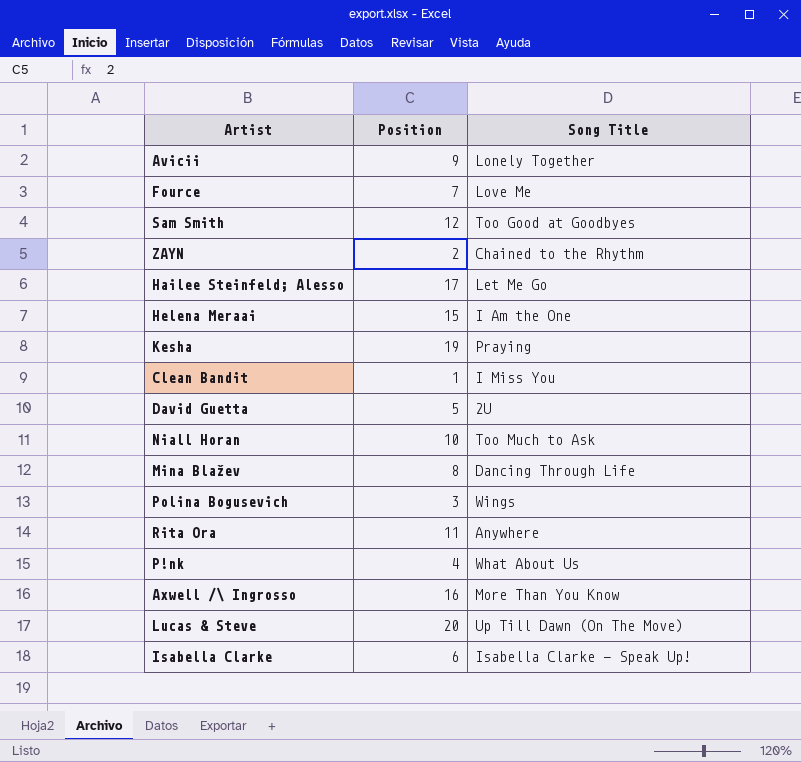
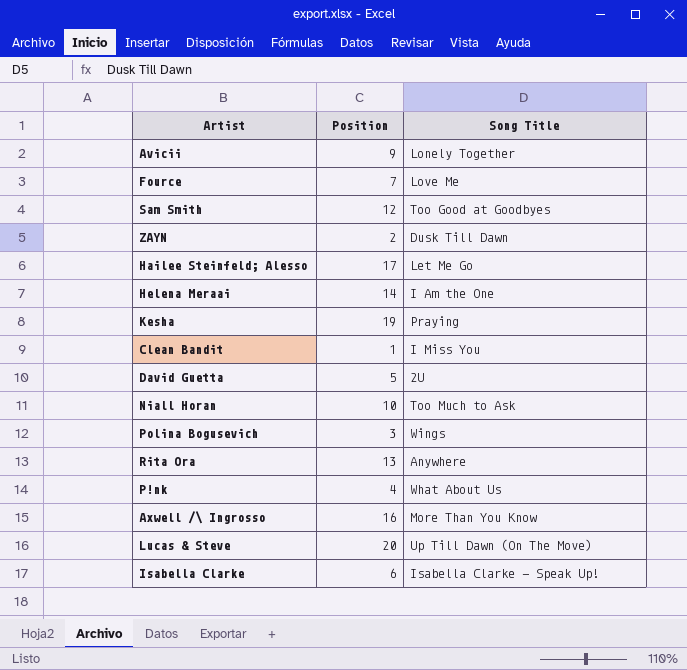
row Mina Blažev: 8 | Dancing Through Life -> none
ZAYN | Song Title: Chained to the Rhythm -> Dusk Till Dawn
Helena Meraai | Position: 15 -> 14
Rita Ora | Position: 11 -> 13

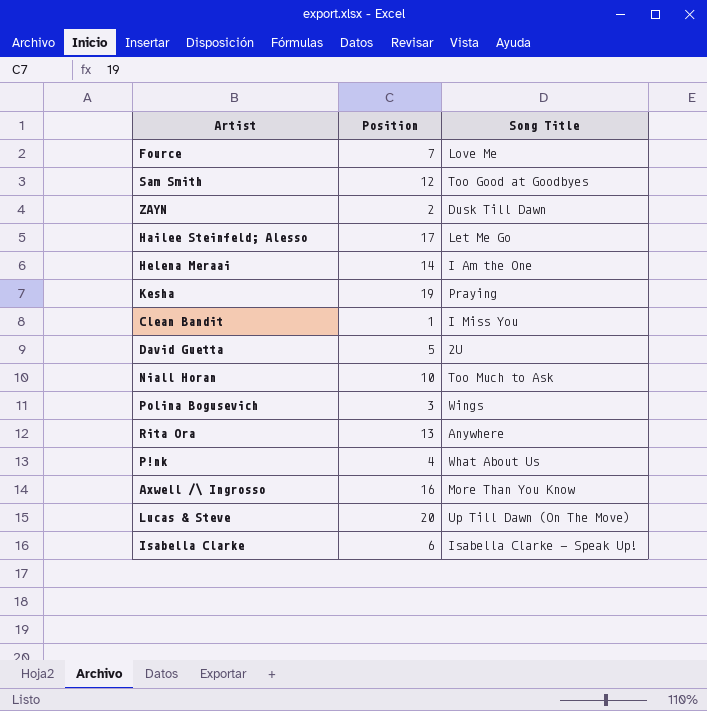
row Avicii: 9 | Lonely Together -> none

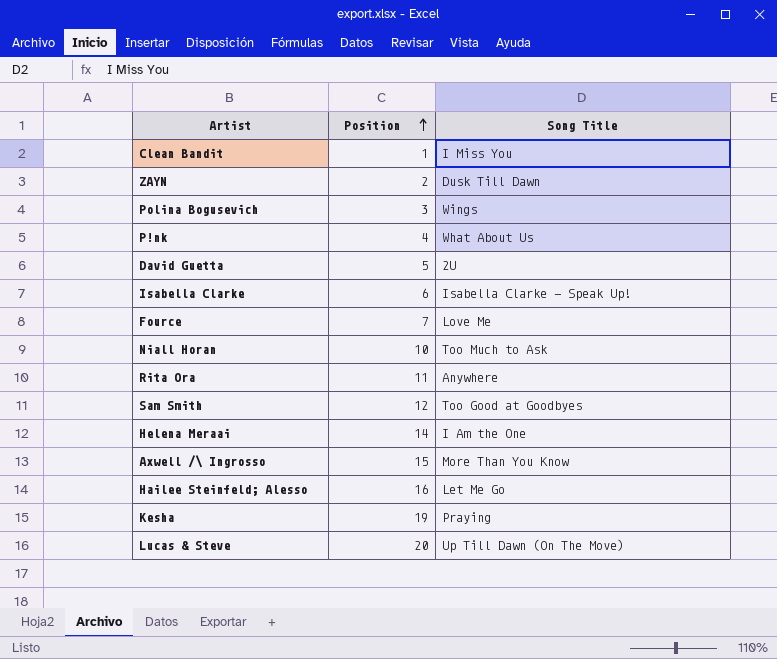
row order: none -> Position ascending
Rita Ora | Position: 13 -> 11
Axwell /\ Ingrosso | Position: 16 -> 15
Hailee Steinfeld; Alesso | Position: 17 -> 16

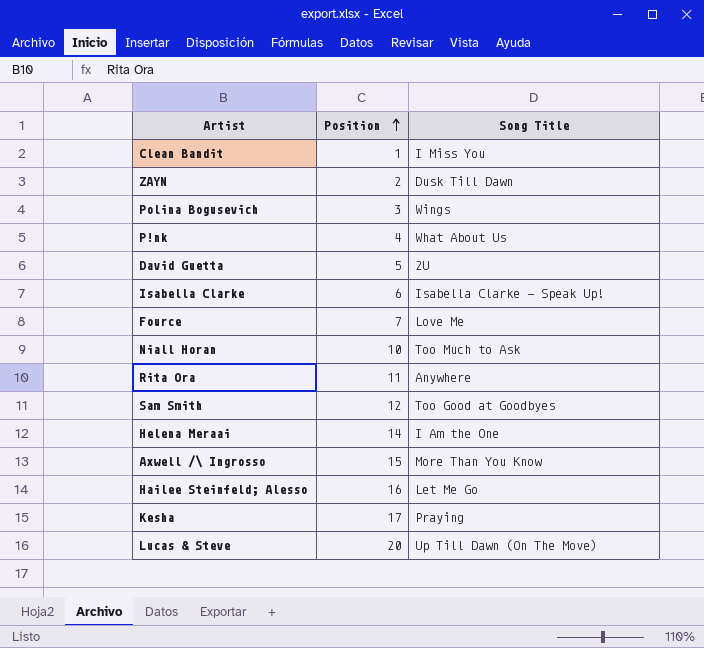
Kesha | Position: 19 -> 17

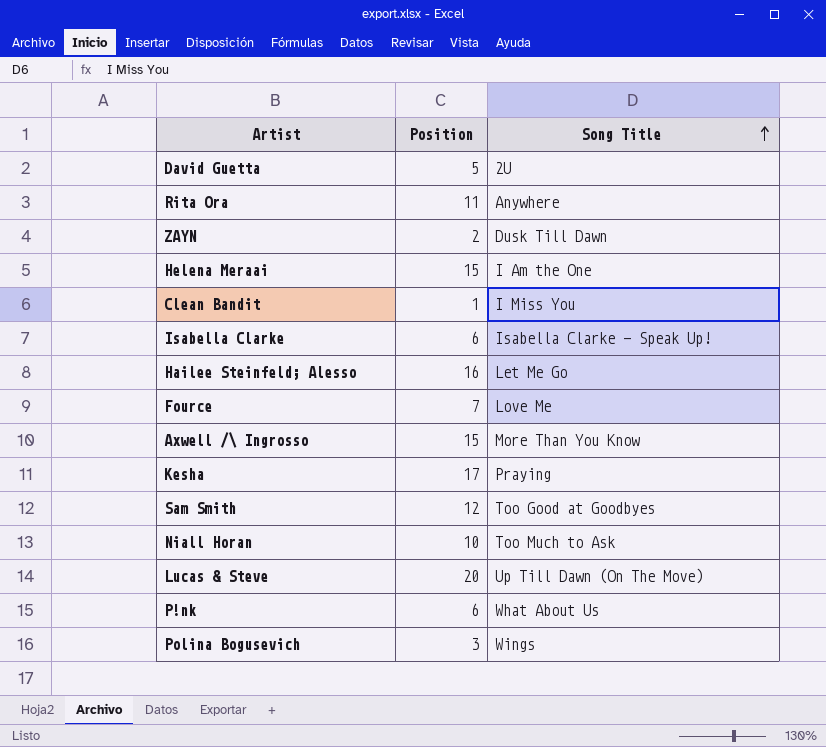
row order: Position ascending -> Song Title ascending
Helena Meraai | Position: 14 -> 15
P!nk | Position: 4 -> 6

